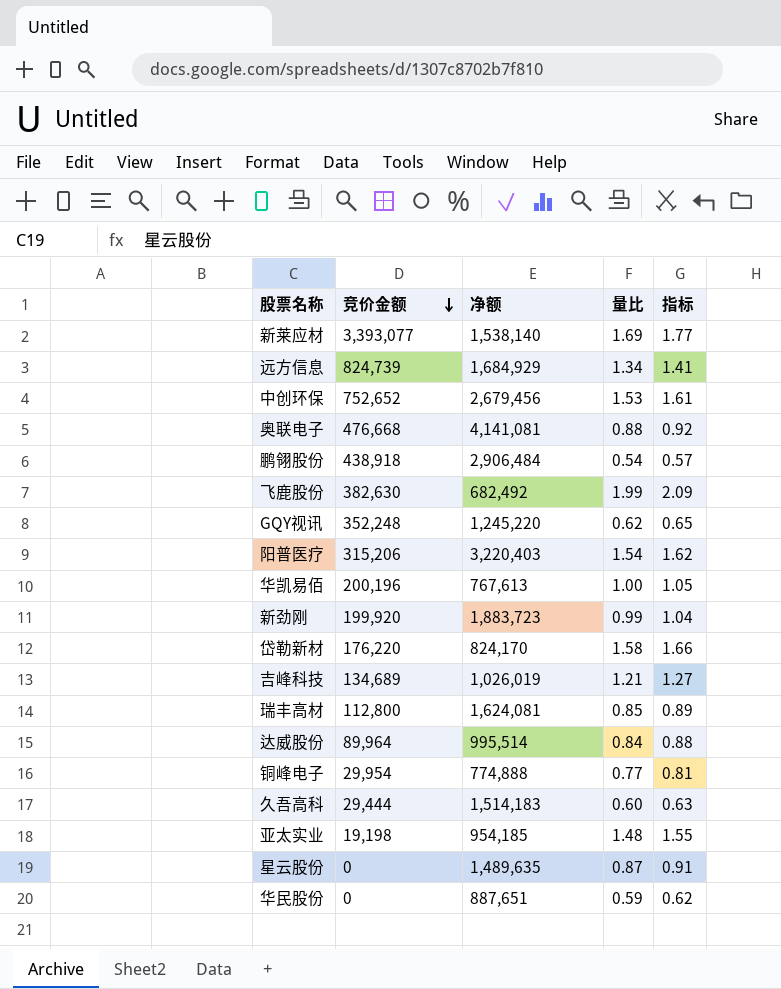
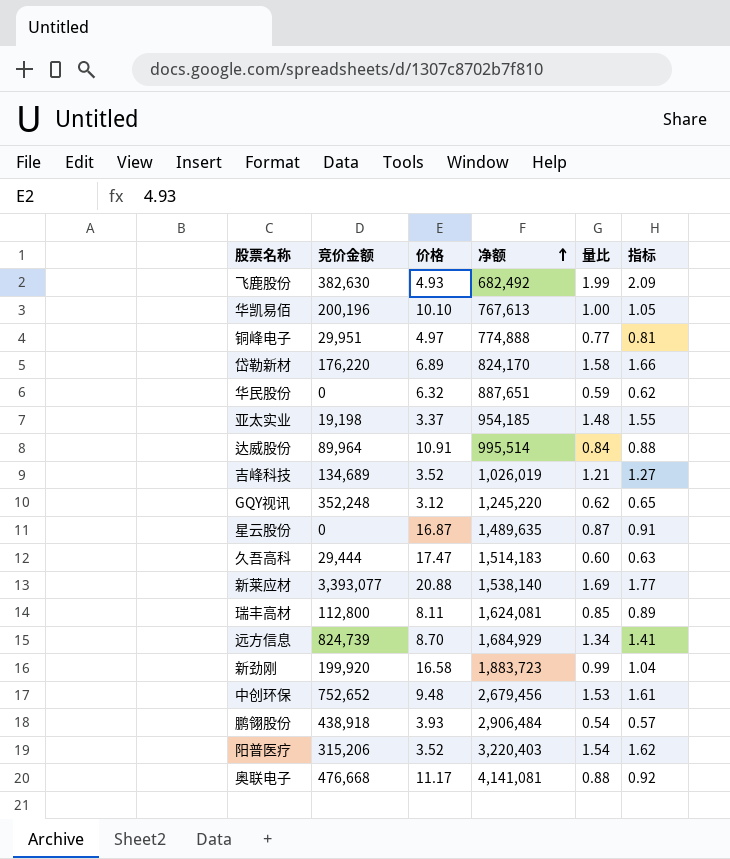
row order: 竞价金额 descending -> 净额 ascending
column 价格 | position: none -> 3
铜峰电子 | 竞价金额: 29,954 -> 29,951

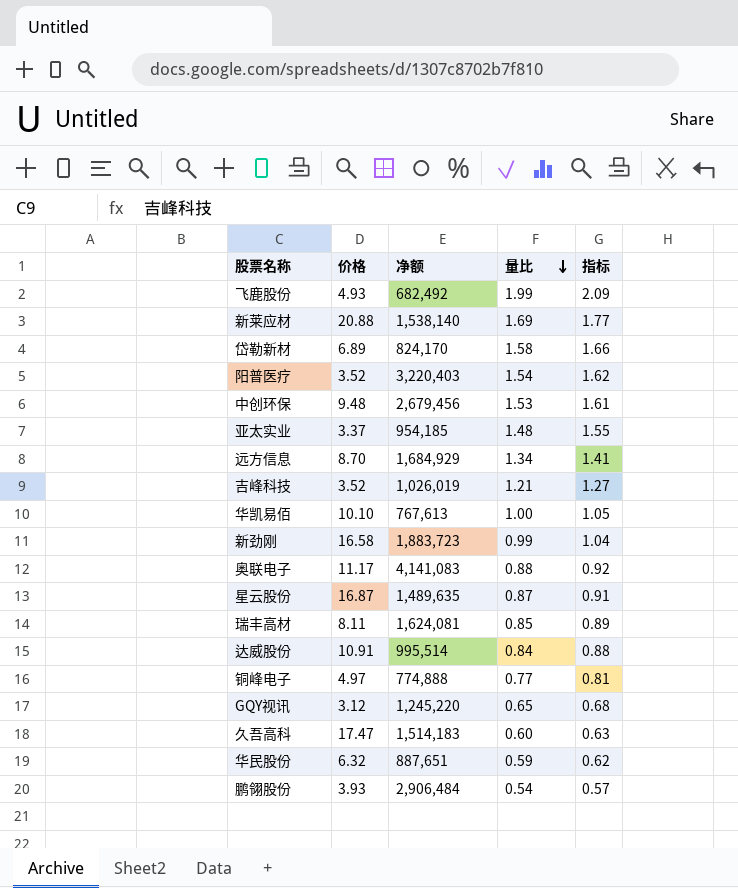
row order: 净额 ascending -> 量比 descending
column 竞价金额 | position: 2 -> none
奥联电子 | 净额: 4,141,081 -> 4,141,083
GQY视讯 | 量比: 0.62 -> 0.65
GQY视讯 | 指标: 0.65 -> 0.68

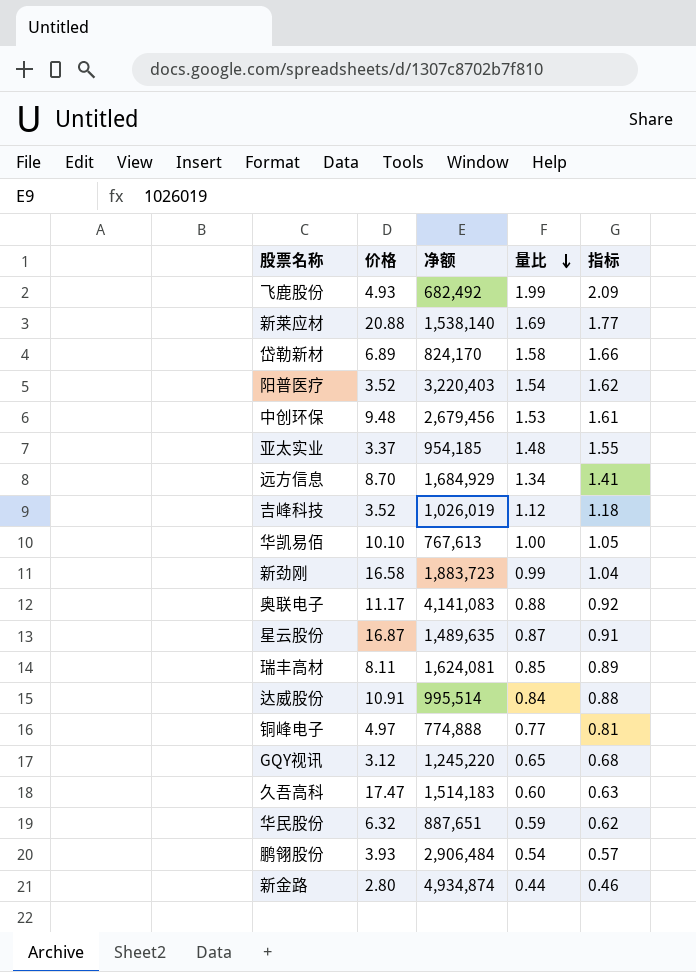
吉峰科技 | 量比: 1.21 -> 1.12
吉峰科技 | 指标: 1.27 -> 1.18
row 新金路: none -> 2.80 | 4,934,874 | 0.44 | 0.46

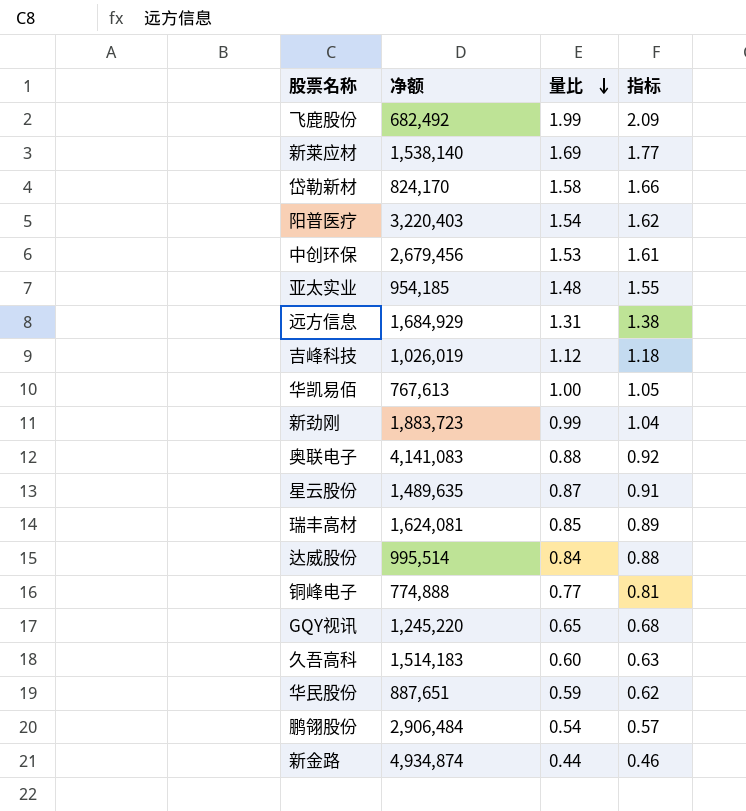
column 价格 | position: 2 -> none
远方信息 | 量比: 1.34 -> 1.31
远方信息 | 指标: 1.41 -> 1.38

